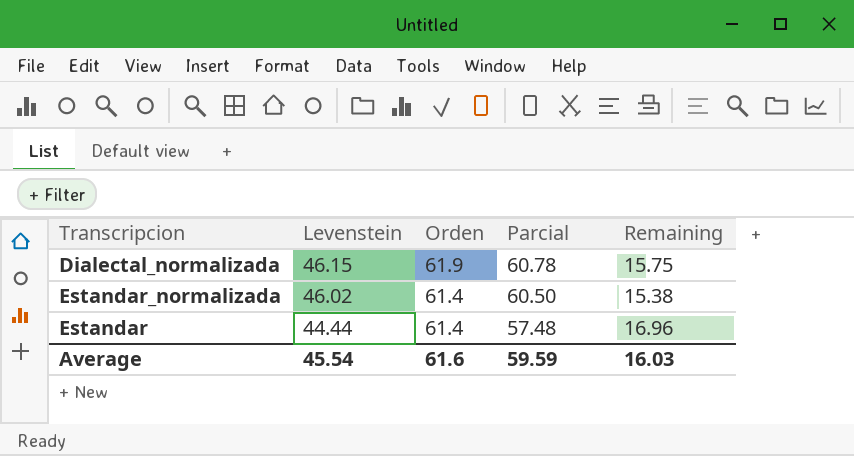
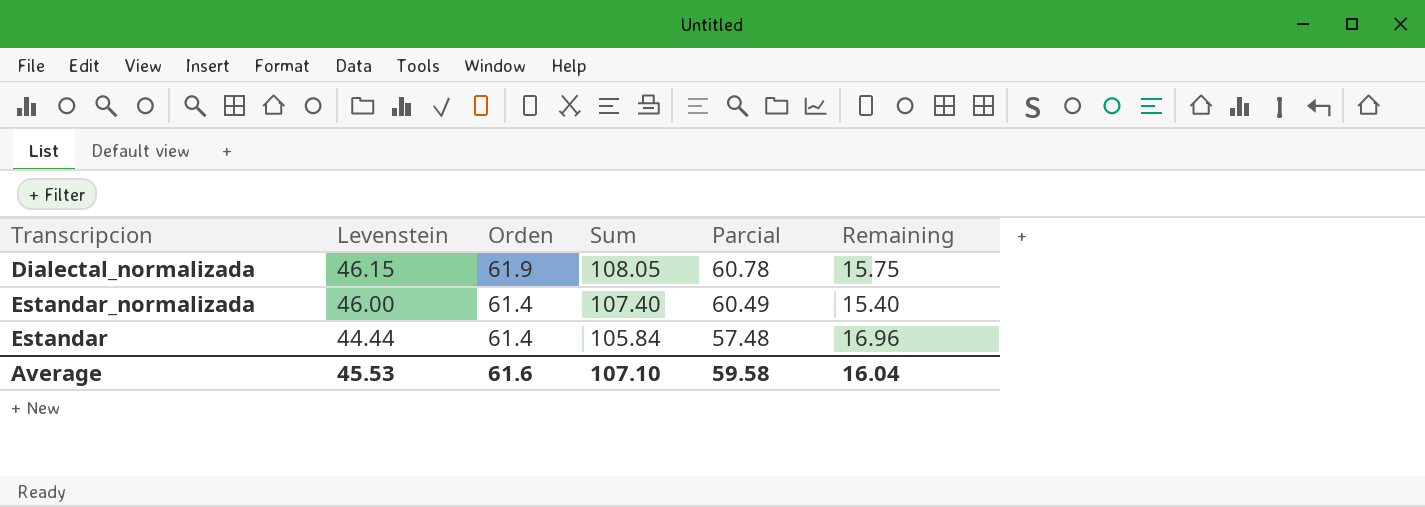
column Sum | formula: none -> [Levenstein] + [Orden]
Estandar_normalizada | Levenstein: 46.02 -> 46.00
Estandar_normalizada | Parcial: 60.50 -> 60.49
Estandar_normalizada | Remaining: 15.38 -> 15.40
Average | Levenstein: 45.54 -> 45.53
Average | Parcial: 59.59 -> 59.58
Average | Remaining: 16.03 -> 16.04

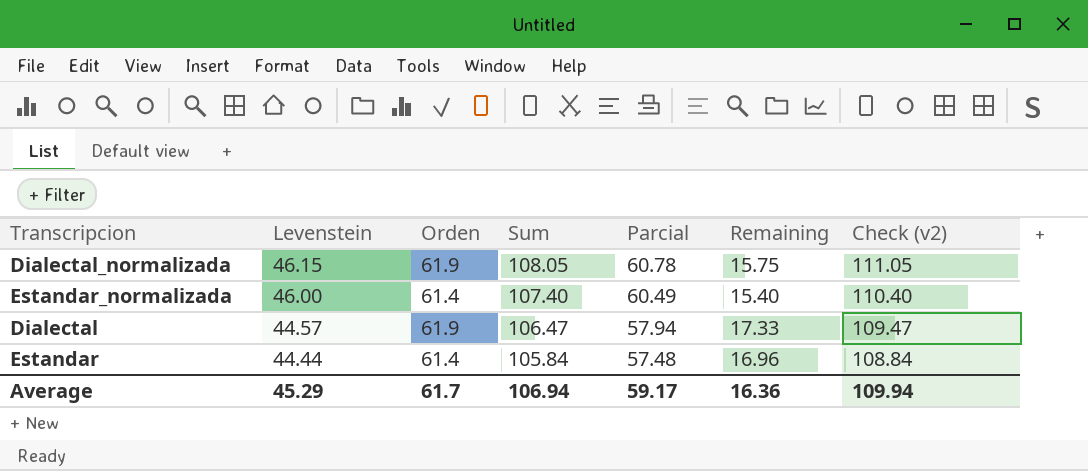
column Check (v2) | formula: none -> [Sum] + 3
row Dialectal: none -> 44.57 | 61.9 | 106.47 | 57.94 | 17.33 | 109.47
Average | Levenstein: 45.53 -> 45.29
Average | Orden: 61.6 -> 61.7
Average | Sum: 107.10 -> 106.94
Average | Parcial: 59.58 -> 59.17
Average | Remaining: 16.04 -> 16.36

